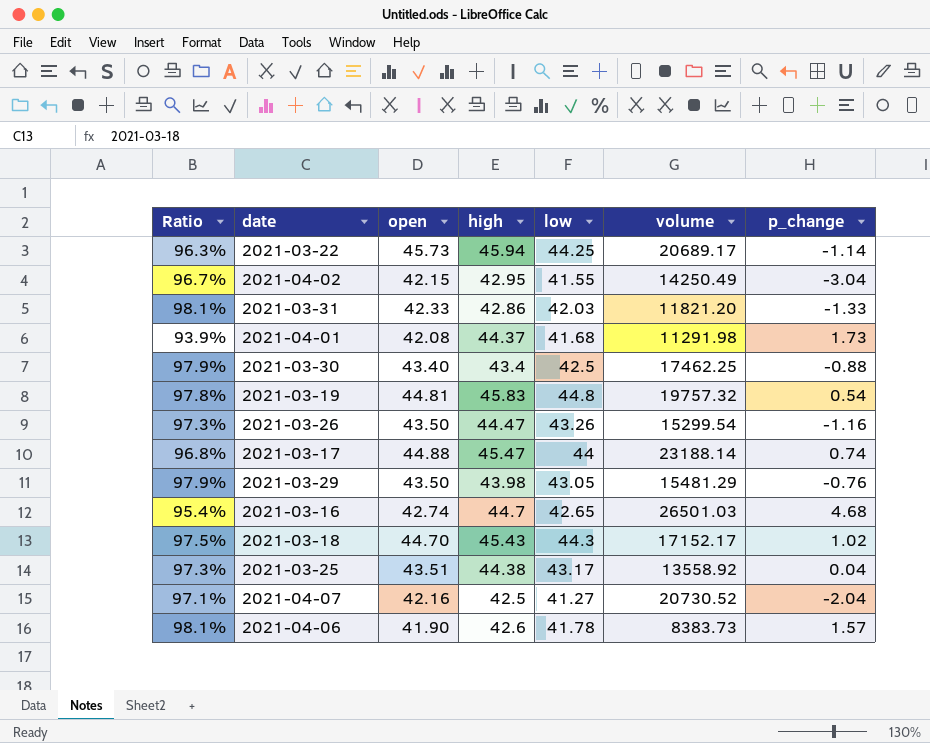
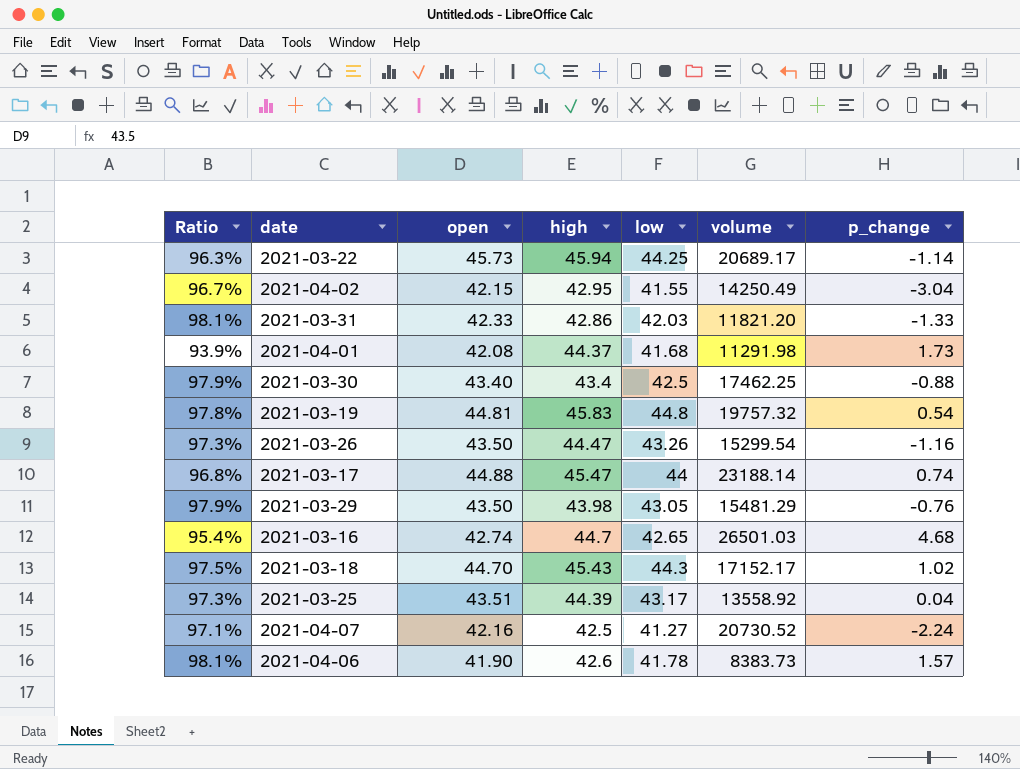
2021-03-25 | high: 44.38 -> 44.39
2021-04-07 | p_change: -2.04 -> -2.24

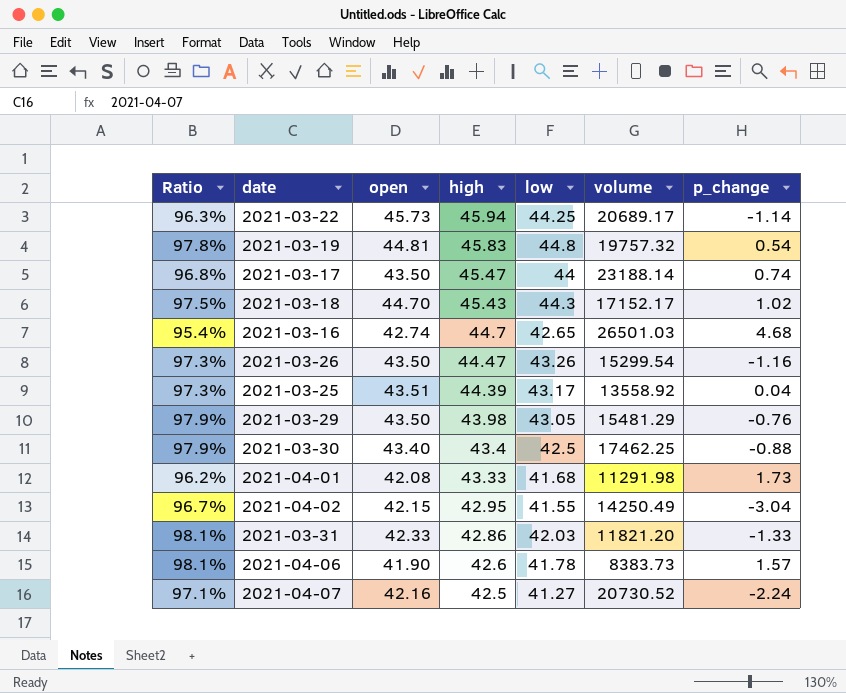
row order: none -> high descending
2021-03-17 | open: 44.88 -> 43.50
2021-04-01 | Ratio: 93.9% -> 96.2%
2021-04-01 | high: 44.37 -> 43.33

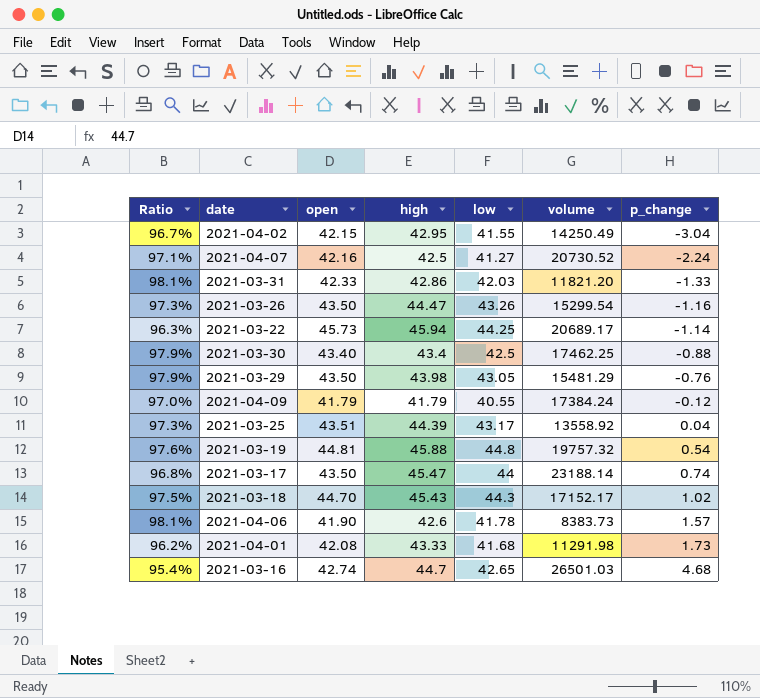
row order: high descending -> p_change ascending
row 2021-04-09: none -> 97.0% | 41.79 | 41.79 | 40.55 | 17384.24 | -0.12
2021-03-19 | Ratio: 97.8% -> 97.6%
2021-03-19 | high: 45.83 -> 45.88

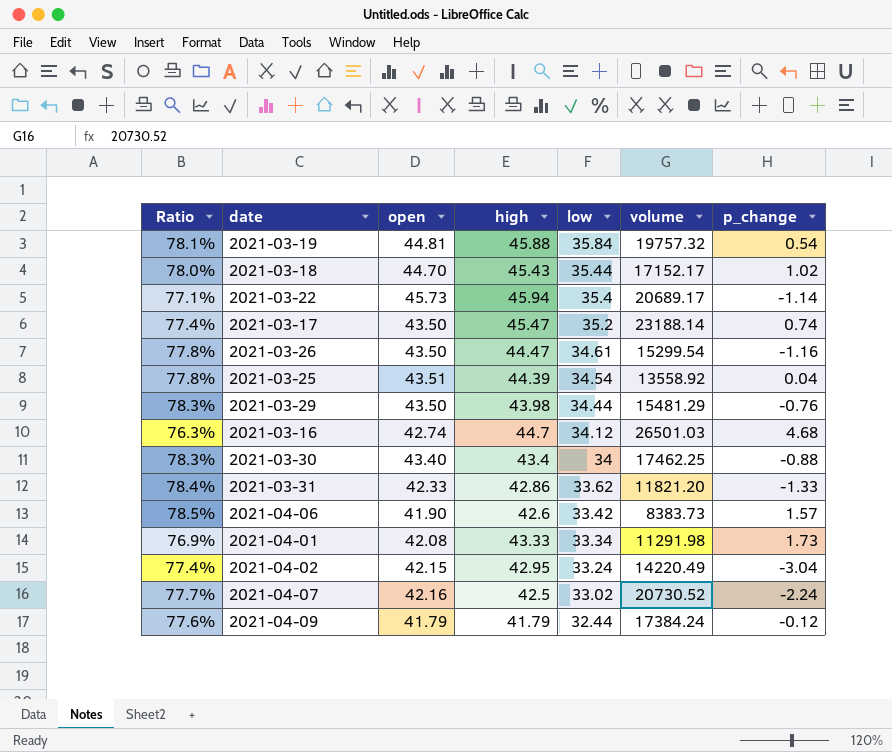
row order: p_change ascending -> low descending
2021-03-19 | Ratio: 97.6% -> 78.1%
2021-03-19 | low: 44.8 -> 35.84
2021-03-18 | Ratio: 97.5% -> 78.0%
2021-03-18 | low: 44.3 -> 35.44
2021-03-22 | Ratio: 96.3% -> 77.1%
2021-03-22 | low: 44.25 -> 35.4
2021-03-17 | Ratio: 96.8% -> 77.4%
2021-03-17 | low: 44 -> 35.2
2021-03-26 | Ratio: 97.3% -> 77.8%
2021-03-26 | low: 43.26 -> 34.61
2021-03-25 | Ratio: 97.3% -> 77.8%
2021-03-25 | low: 43.17 -> 34.54
2021-03-29 | Ratio: 97.9% -> 78.3%
2021-03-29 | low: 43.05 -> 34.44
2021-03-16 | Ratio: 95.4% -> 76.3%
2021-03-16 | low: 42.65 -> 34.12
2021-03-30 | Ratio: 97.9% -> 78.3%
2021-03-30 | low: 42.5 -> 34
2021-03-31 | Ratio: 98.1% -> 78.4%
2021-03-31 | low: 42.03 -> 33.62
2021-04-06 | Ratio: 98.1% -> 78.5%
2021-04-06 | low: 41.78 -> 33.42
2021-04-01 | Ratio: 96.2% -> 76.9%
2021-04-01 | low: 41.68 -> 33.34
2021-04-02 | Ratio: 96.7% -> 77.4%
2021-04-02 | low: 41.55 -> 33.24
2021-04-02 | volume: 14250.49 -> 14220.49
2021-04-07 | Ratio: 97.1% -> 77.7%
2021-04-07 | low: 41.27 -> 33.02
2021-04-09 | Ratio: 97.0% -> 77.6%
2021-04-09 | low: 40.55 -> 32.44

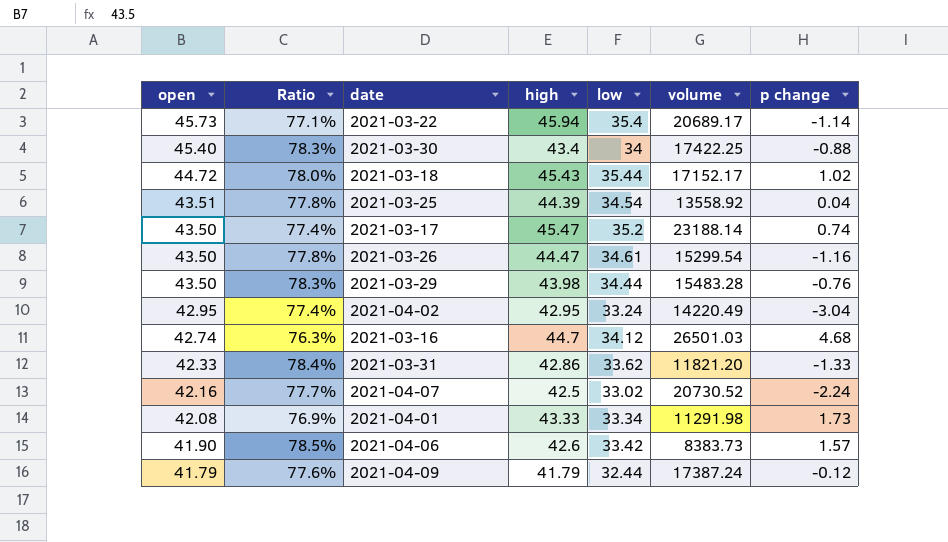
row order: low descending -> open descending
column open | position: 3 -> 1
column name: p_change -> p change
row 2021-03-19: 78.1% | 44.81 | 45.88 | 35.84 | 19757.32 | 0.54 -> none
2021-03-30 | open: 43.40 -> 45.40
2021-03-30 | volume: 17462.25 -> 17422.25
2021-03-18 | open: 44.70 -> 44.72
2021-03-29 | volume: 15481.29 -> 15483.28
2021-04-02 | open: 42.15 -> 42.95
2021-04-09 | volume: 17384.24 -> 17387.24

